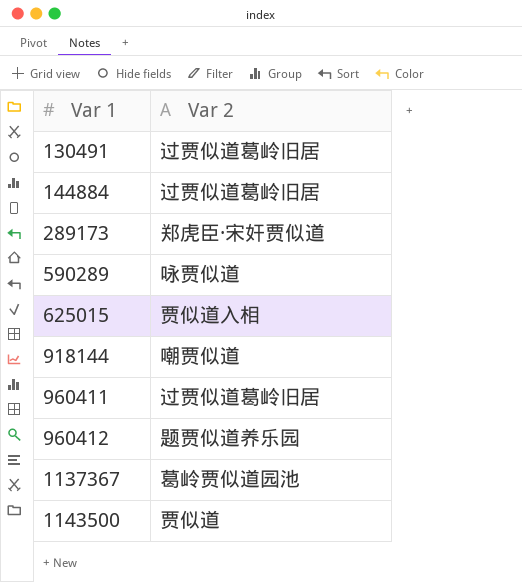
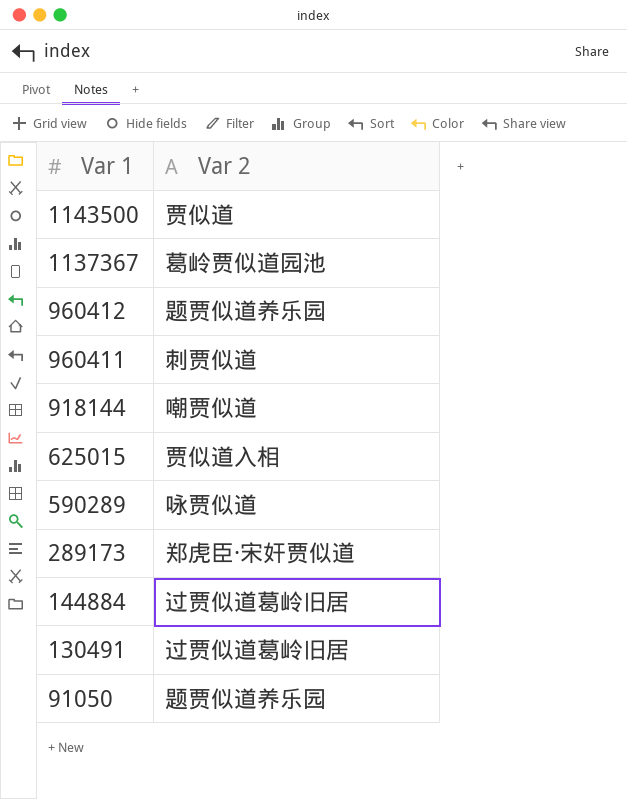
row order: Var 1 ascending -> Var 1 descending
960411 | Var 2: 过贾似道葛岭旧居 -> 刺贾似道
row 91050: none -> 题贾似道养乐园

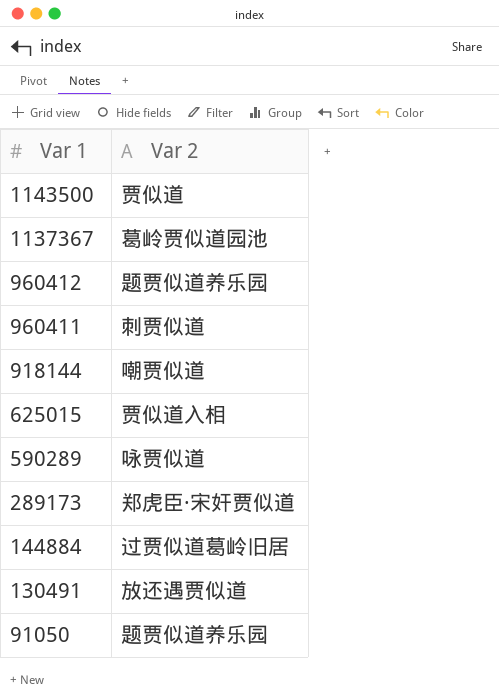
130491 | Var 2: 过贾似道葛岭旧居 -> 放还遇贾似道

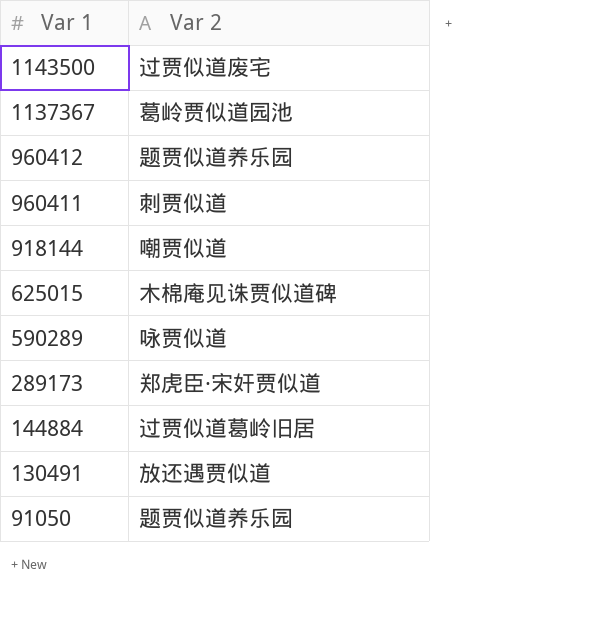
1143500 | Var 2: 贾似道 -> 过贾似道废宅
625015 | Var 2: 贾似道入相 -> 木棉庵见诛贾似道碑

